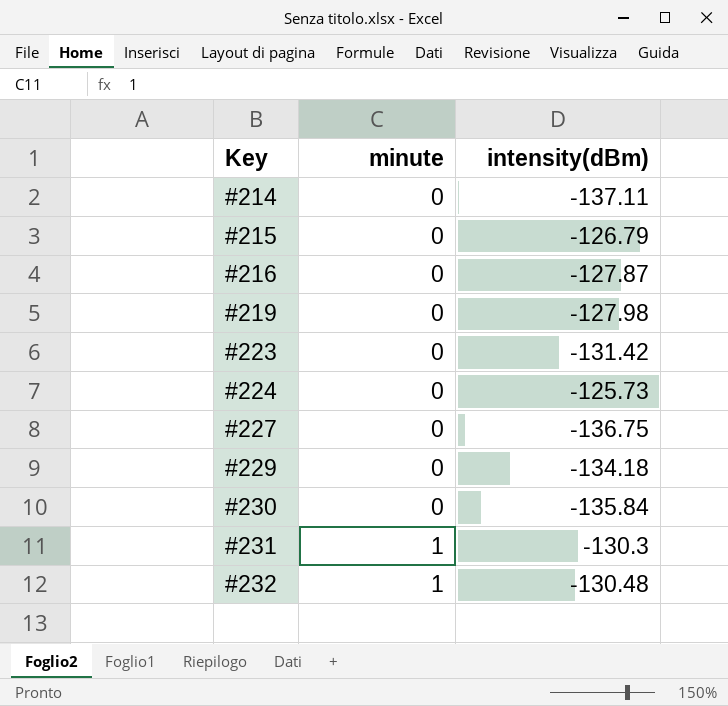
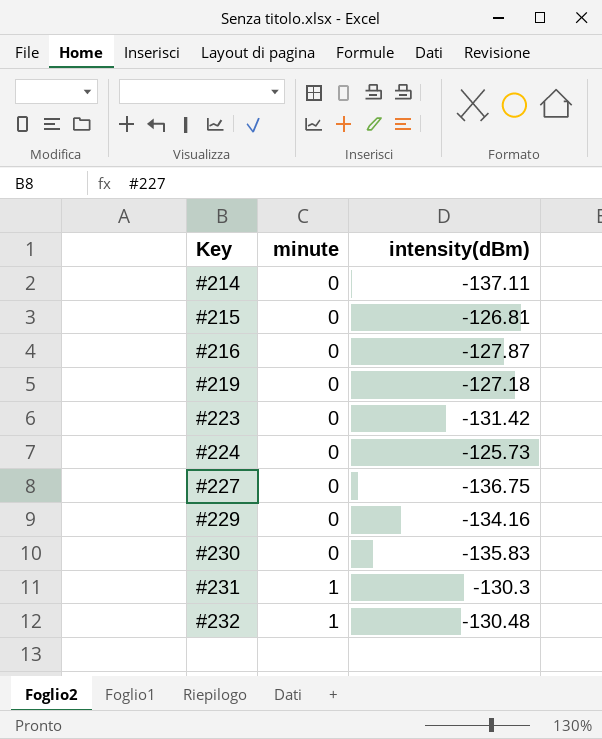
#215 | intensity(dBm): -126.79 -> -126.81
#219 | intensity(dBm): -127.98 -> -127.18
#229 | intensity(dBm): -134.18 -> -134.16
#230 | intensity(dBm): -135.84 -> -135.83

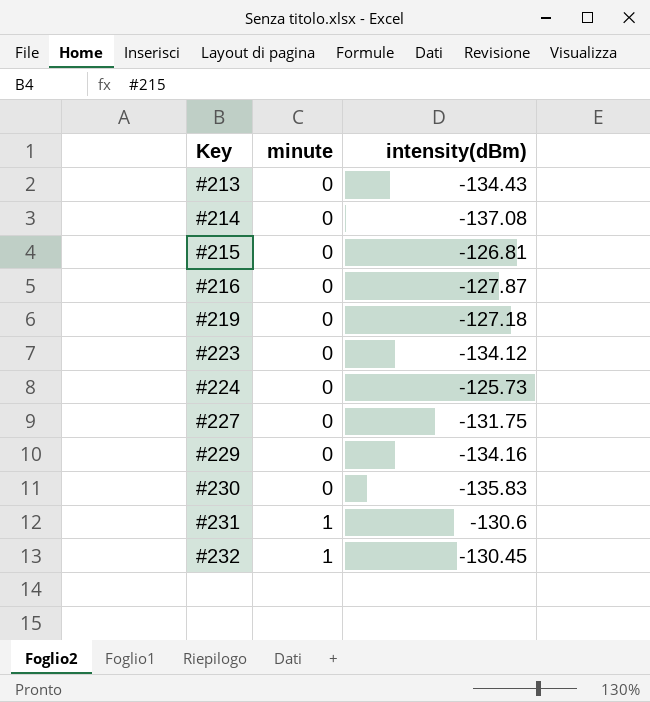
row #213: none -> 0 | -134.43
#214 | intensity(dBm): -137.11 -> -137.08
#223 | intensity(dBm): -131.42 -> -134.12
#227 | intensity(dBm): -136.75 -> -131.75
#231 | intensity(dBm): -130.3 -> -130.6
#232 | intensity(dBm): -130.48 -> -130.45

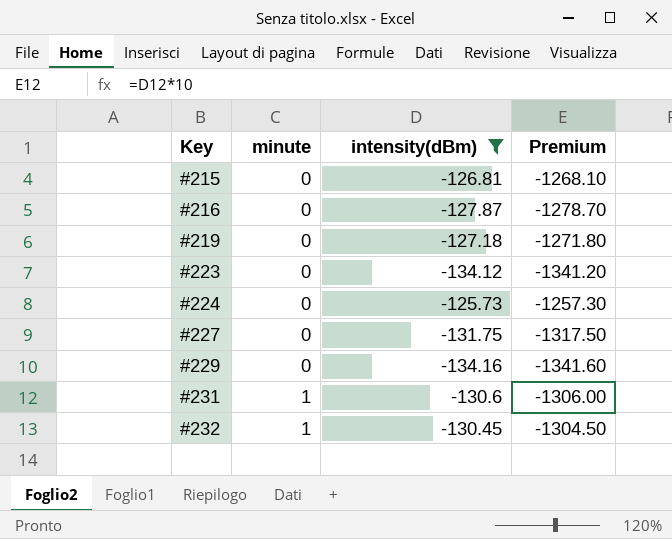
filter: none -> intensity(dBm) >= -134.16
column Premium | formula: none -> [intensity(dBm)] * 10

